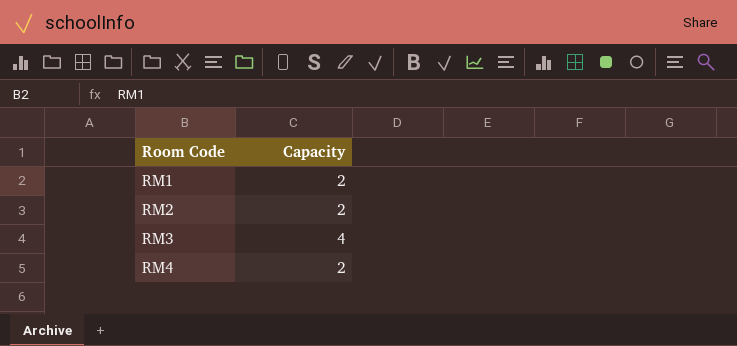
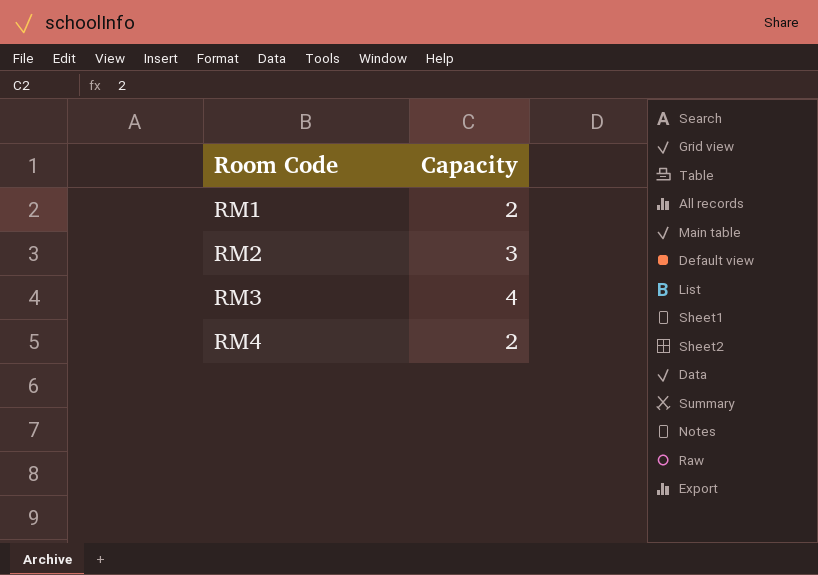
RM2 | Capacity: 2 -> 3

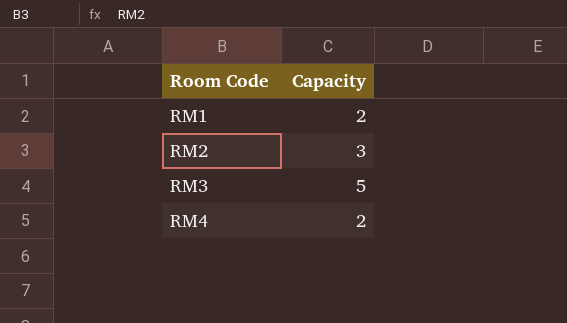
RM3 | Capacity: 4 -> 5

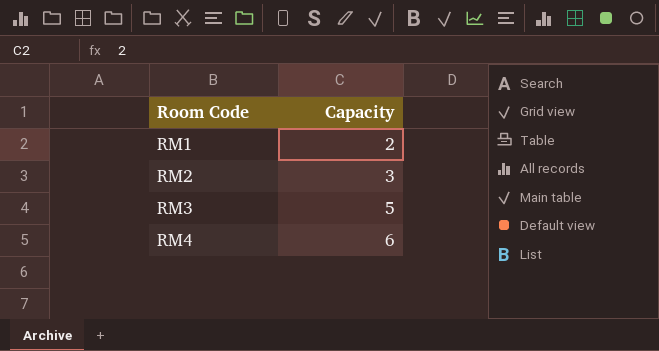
RM4 | Capacity: 2 -> 6

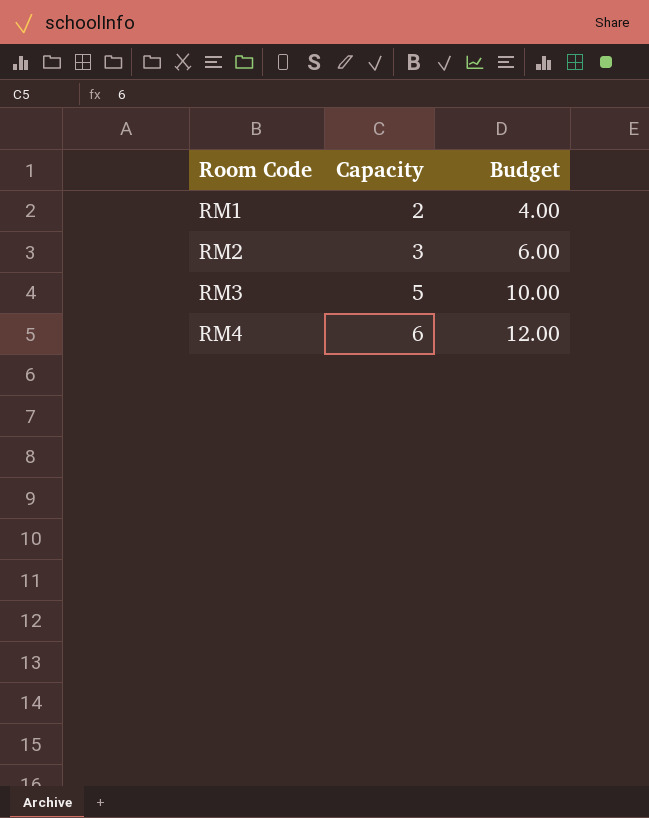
column Budget | formula: none -> [Capacity] * 2

